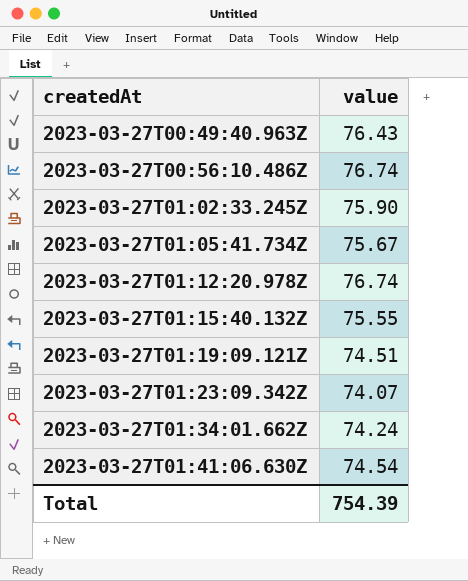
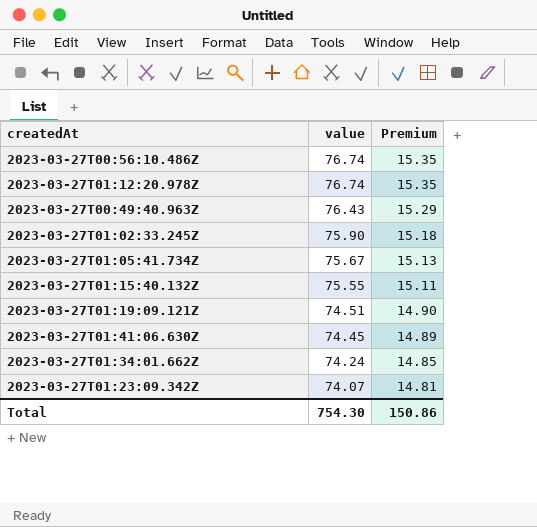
row order: createdAt ascending -> value descending
column Premium | formula: none -> [value] * 0.2
2023-03-27T01:41:06.630Z | value: 74.54 -> 74.45
Total | value: 754.39 -> 754.30

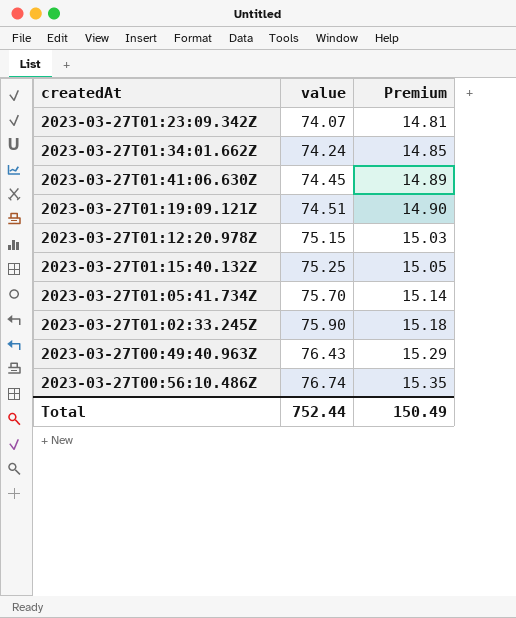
row order: value descending -> value ascending
2023-03-27T01:12:20.978Z | value: 76.74 -> 75.15
2023-03-27T01:12:20.978Z | Premium: 15.35 -> 15.03
2023-03-27T01:15:40.132Z | value: 75.55 -> 75.25
2023-03-27T01:15:40.132Z | Premium: 15.11 -> 15.05
2023-03-27T01:05:41.734Z | value: 75.67 -> 75.70
2023-03-27T01:05:41.734Z | Premium: 15.13 -> 15.14
Total | value: 754.30 -> 752.44
Total | Premium: 150.86 -> 150.49

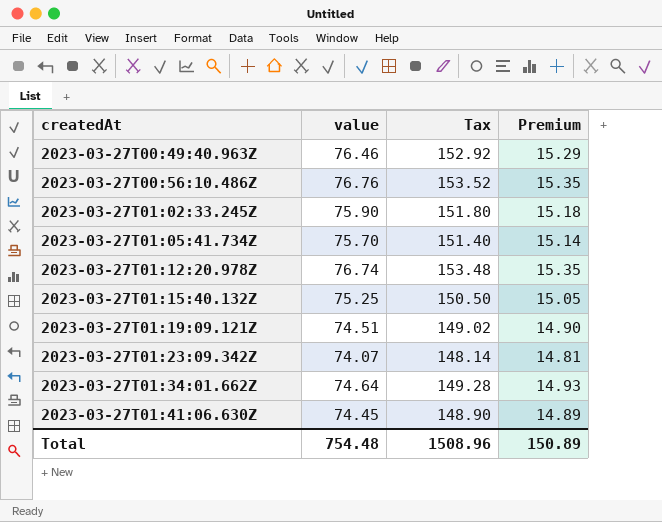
row order: value ascending -> createdAt ascending
column Tax | formula: none -> [value] * 2
2023-03-27T00:49:40.963Z | value: 76.43 -> 76.46
2023-03-27T00:56:10.486Z | value: 76.74 -> 76.76
2023-03-27T01:12:20.978Z | value: 75.15 -> 76.74
2023-03-27T01:12:20.978Z | Premium: 15.03 -> 15.35
2023-03-27T01:34:01.662Z | value: 74.24 -> 74.64
2023-03-27T01:34:01.662Z | Premium: 14.85 -> 14.93
Total | value: 752.44 -> 754.48
Total | Premium: 150.49 -> 150.89

